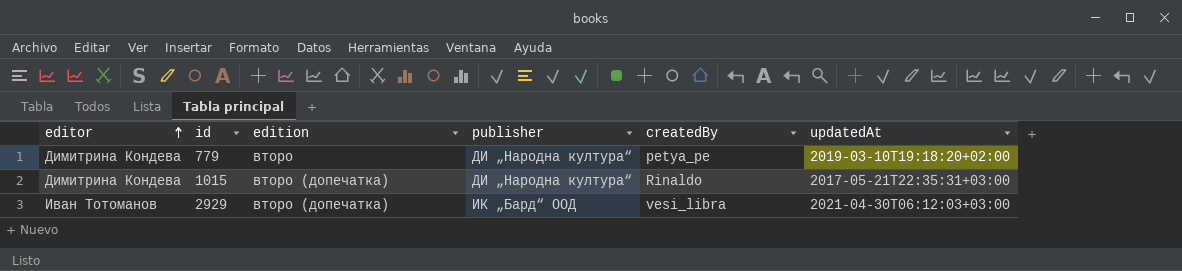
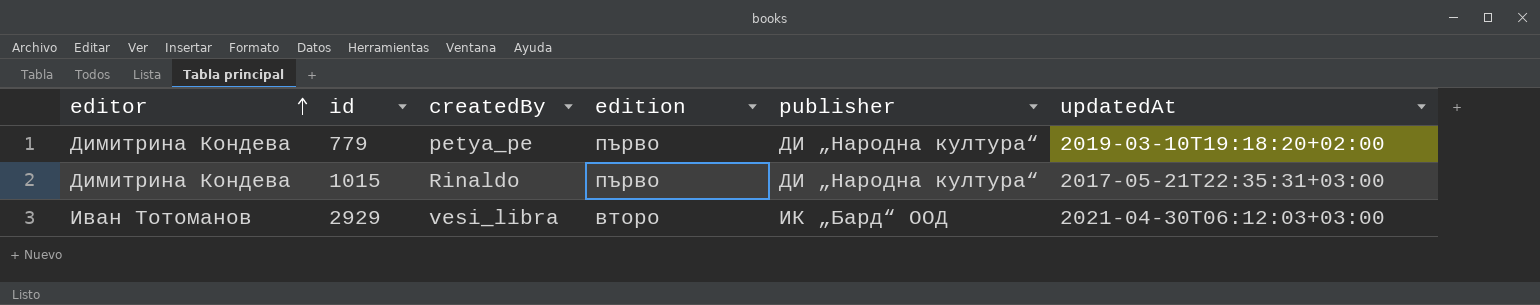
column createdBy | position: 5 -> 3
779 | edition: второ -> първо
1015 | edition: второ (допечатка) -> първо
2929 | edition: второ (допечатка) -> второ

